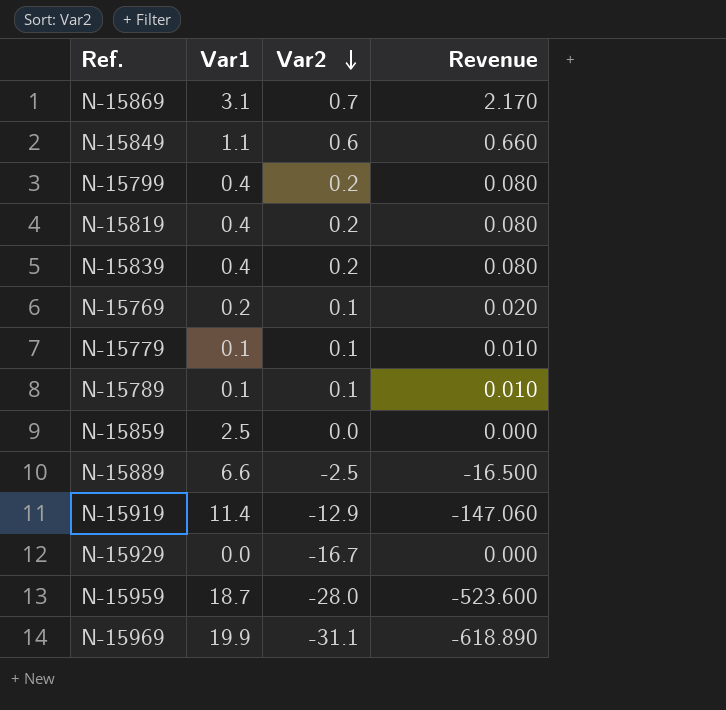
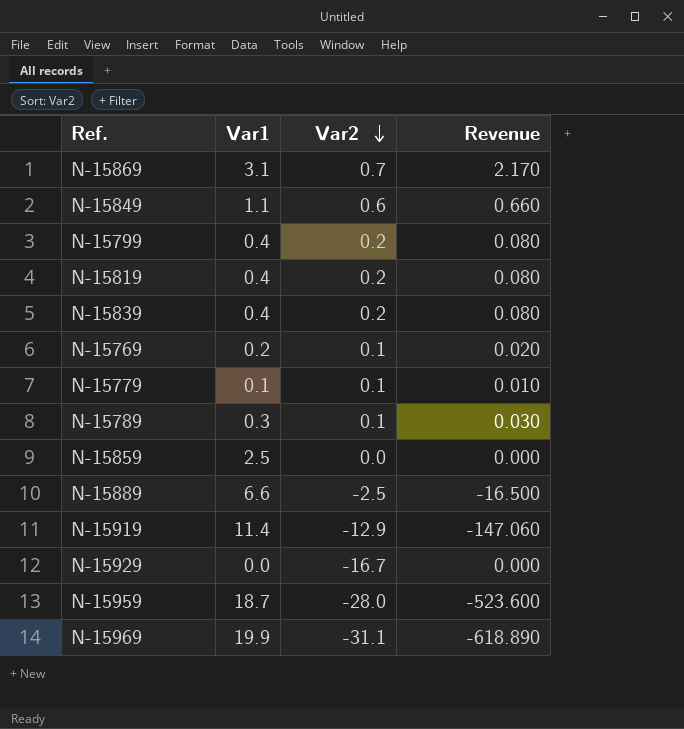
N-15789 | Var1: 0.1 -> 0.3
N-15789 | Revenue: 0.010 -> 0.030

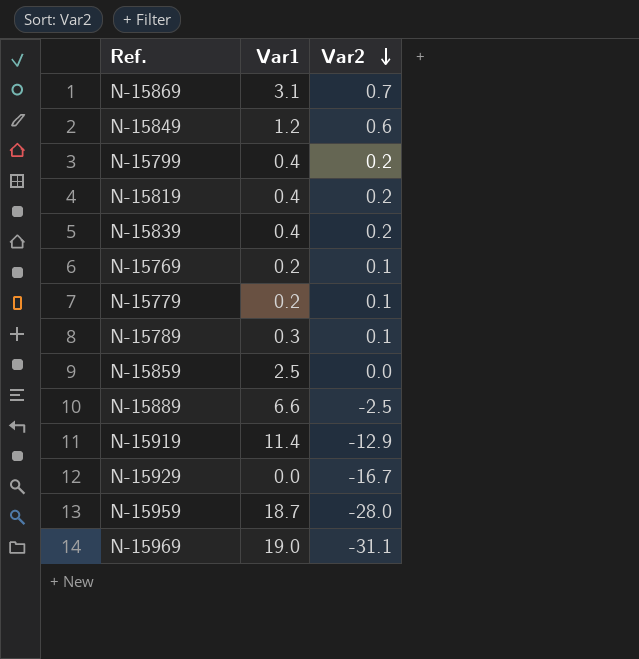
column Revenue | formula: [Var1] * [Var2] -> none
N-15849 | Var1: 1.1 -> 1.2
N-15779 | Var1: 0.1 -> 0.2
N-15969 | Var1: 19.9 -> 19.0

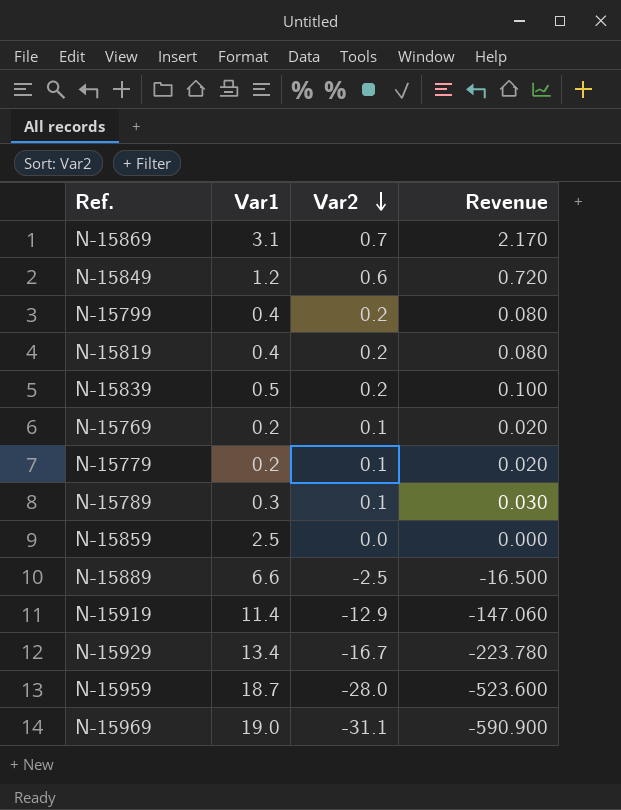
column Revenue | formula: none -> [Var1] * [Var2]
N-15839 | Var1: 0.4 -> 0.5
N-15929 | Var1: 0.0 -> 13.4

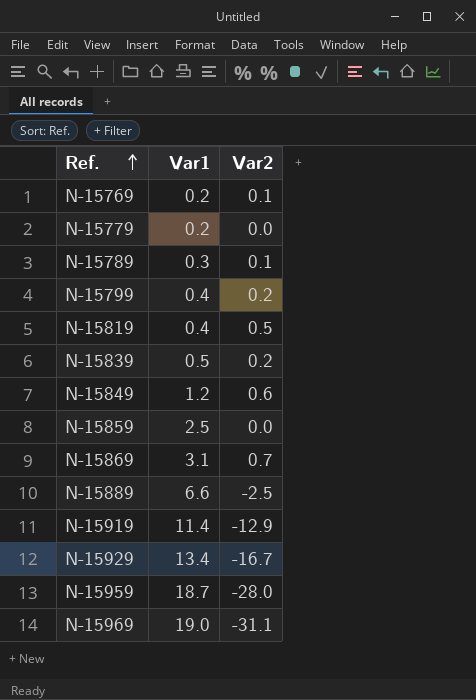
row order: Var2 descending -> Ref. ascending
column Revenue | formula: [Var1] * [Var2] -> none
N-15779 | Var2: 0.1 -> 0.0
N-15819 | Var2: 0.2 -> 0.5

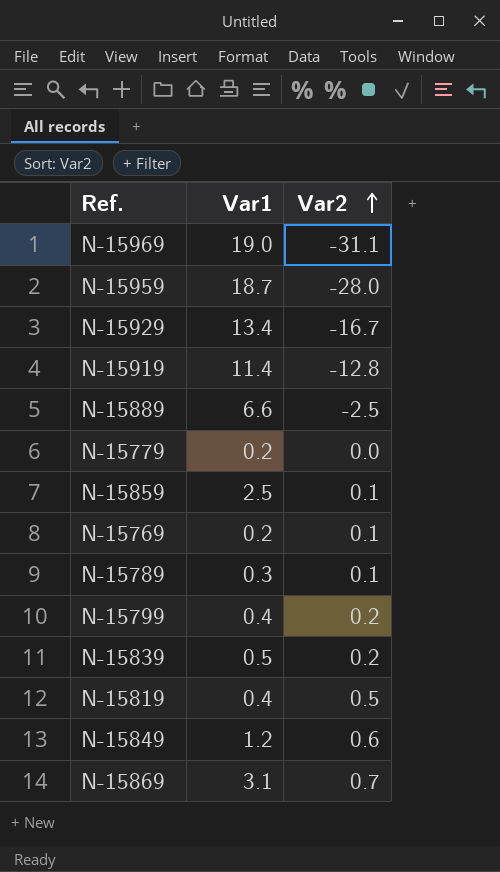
row order: Ref. ascending -> Var2 ascending
N-15919 | Var2: -12.9 -> -12.8
N-15859 | Var2: 0.0 -> 0.1

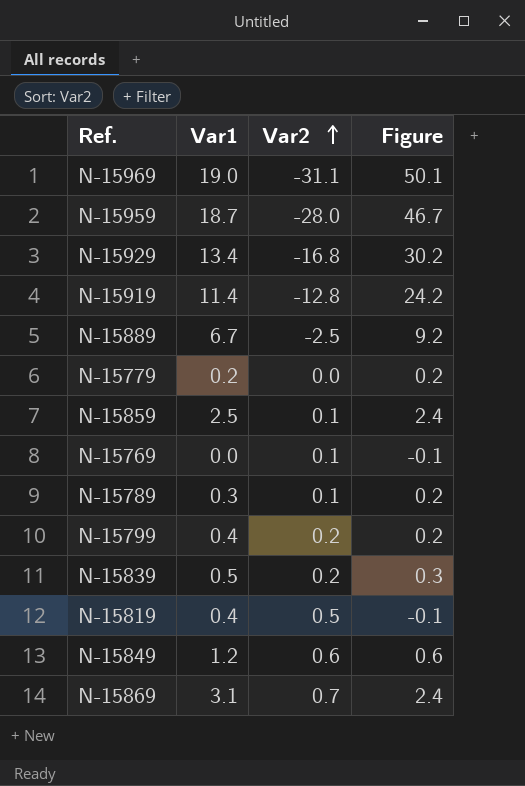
column Figure | formula: none -> [Var1] - [Var2]
N-15929 | Var2: -16.7 -> -16.8
N-15889 | Var1: 6.6 -> 6.7
N-15769 | Var1: 0.2 -> 0.0

